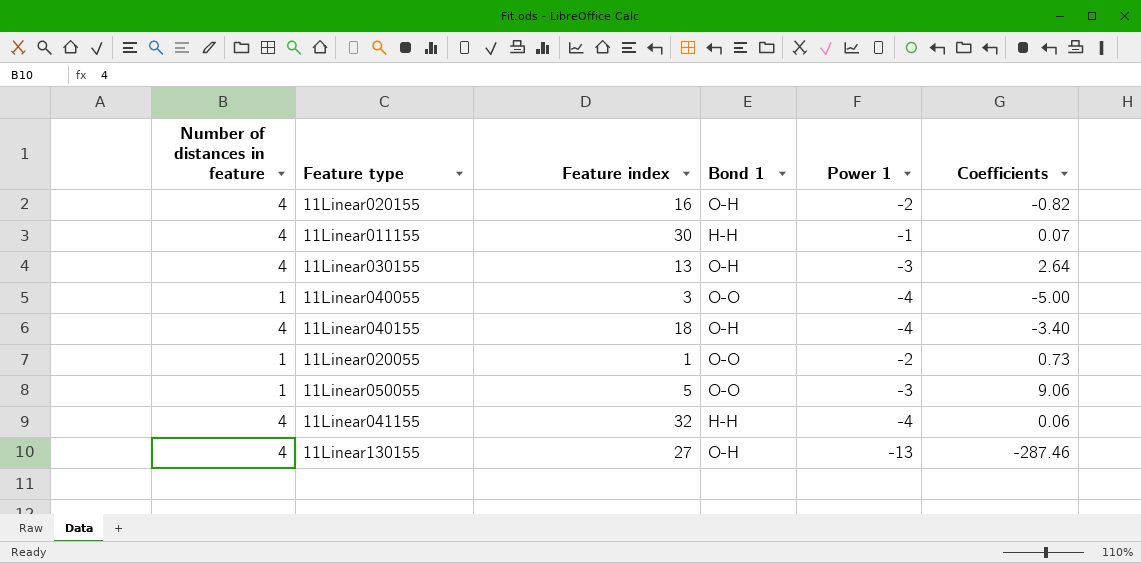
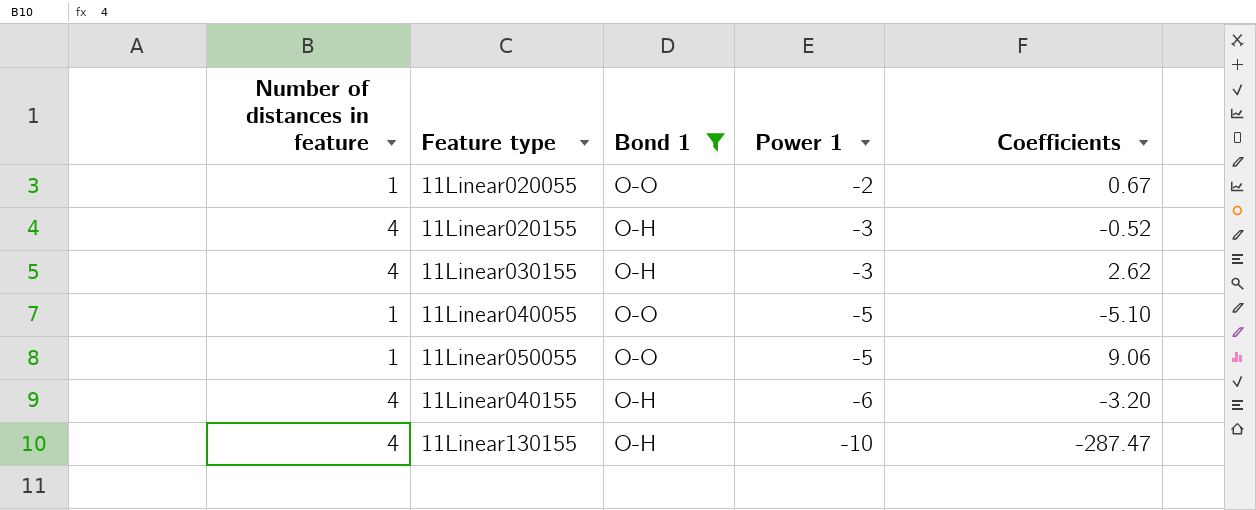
filter: none -> Bond 1 != H-H
row order: none -> Power 1 descending
column Feature index | position: 3 -> none
11Linear020055 | Coefficients: 0.73 -> 0.67
11Linear020155 | Power 1: -2 -> -3
11Linear020155 | Coefficients: -0.82 -> -0.52
11Linear030155 | Coefficients: 2.64 -> 2.62
11Linear040055 | Power 1: -4 -> -5
11Linear040055 | Coefficients: -5.00 -> -5.10
11Linear050055 | Power 1: -3 -> -5
11Linear040155 | Power 1: -4 -> -6
11Linear040155 | Coefficients: -3.40 -> -3.20
11Linear130155 | Power 1: -13 -> -10
11Linear130155 | Coefficients: -287.46 -> -287.47

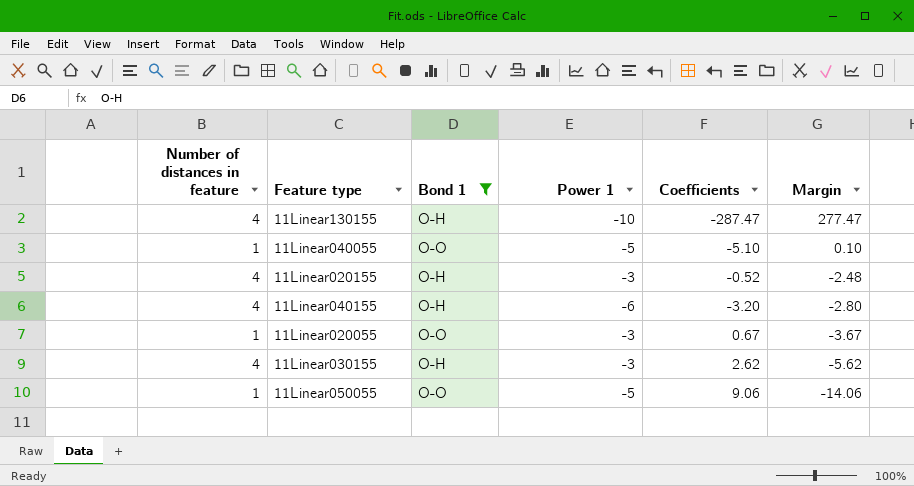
row order: Power 1 descending -> Margin descending
column Margin | formula: none -> [Power 1] - [Coefficients]
11Linear020055 | Power 1: -2 -> -3

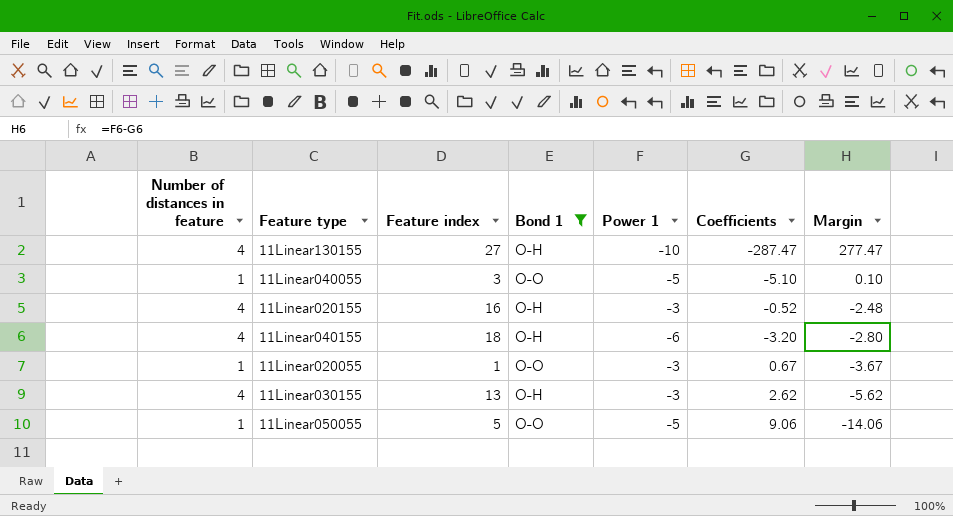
column Feature index | position: none -> 3

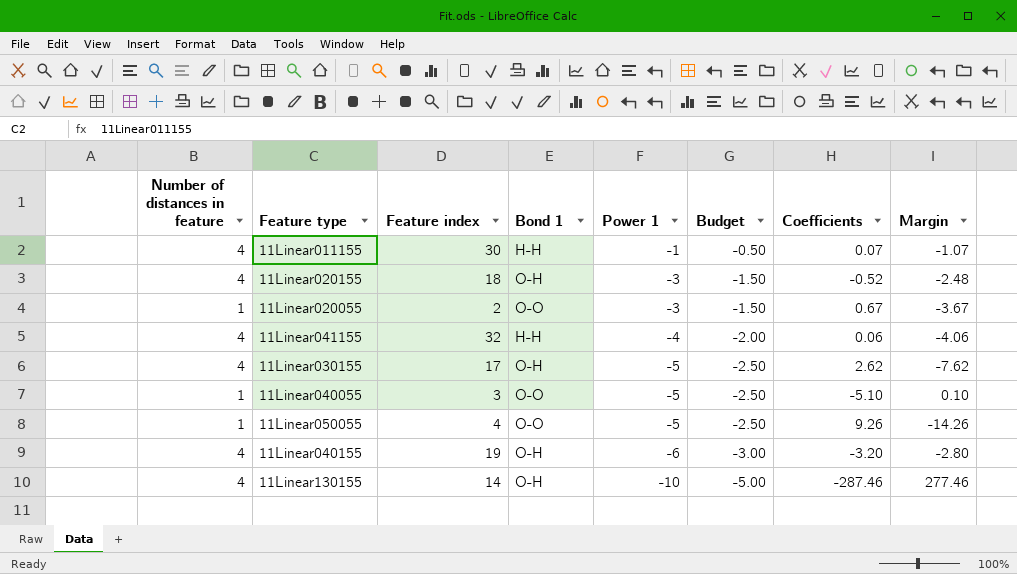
filter: Bond 1 != H-H -> none
row order: Margin descending -> Power 1 descending
column Budget | formula: none -> [Power 1] * 0.5
11Linear020155 | Feature index: 16 -> 18
11Linear020055 | Feature index: 1 -> 2
11Linear030155 | Feature index: 13 -> 17
11Linear030155 | Power 1: -3 -> -5
11Linear030155 | Margin: -5.62 -> -7.62
11Linear050055 | Feature index: 5 -> 4
11Linear050055 | Coefficients: 9.06 -> 9.26
11Linear050055 | Margin: -14.06 -> -14.26
11Linear040155 | Feature index: 18 -> 19
11Linear130155 | Feature index: 27 -> 14
11Linear130155 | Coefficients: -287.47 -> -287.46
11Linear130155 | Margin: 277.47 -> 277.46

